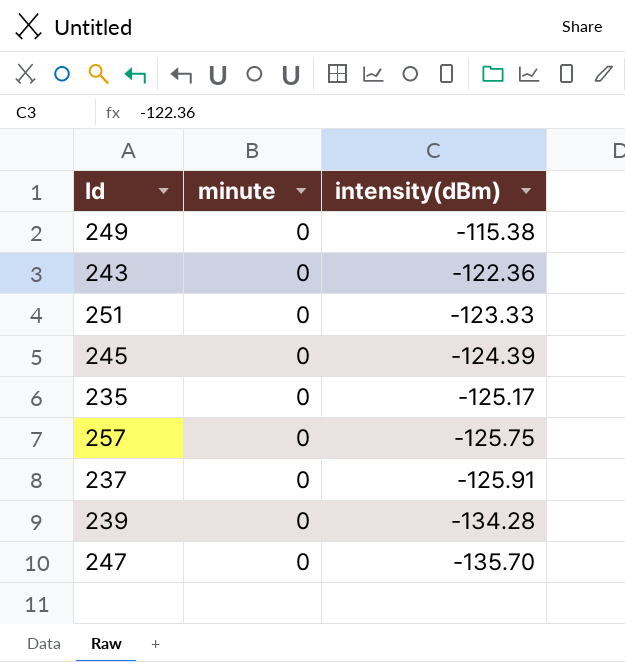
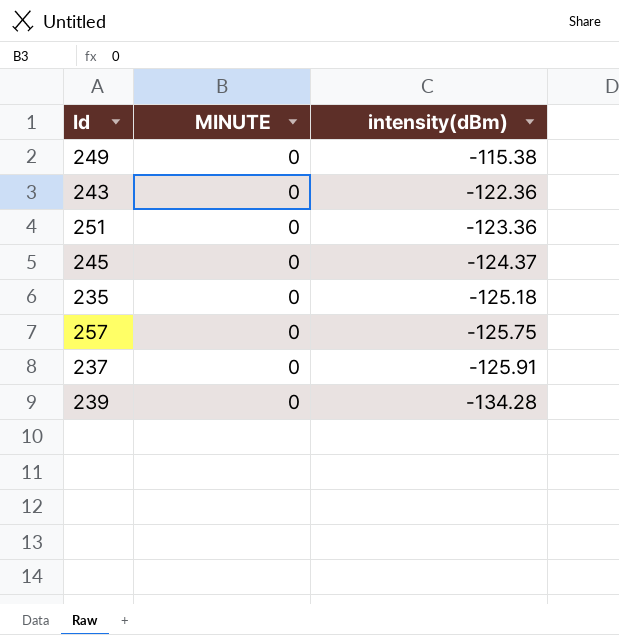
column name: minute -> MINUTE
row 247: 0 | -135.70 -> none
251 | intensity(dBm): -123.33 -> -123.36
245 | intensity(dBm): -124.39 -> -124.37
235 | intensity(dBm): -125.17 -> -125.18

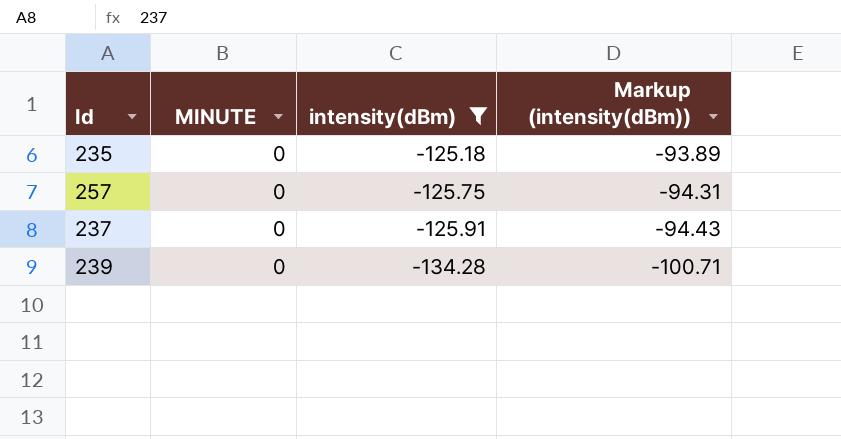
filter: none -> intensity(dBm) <= -125.18
column Markup (intensity(dBm)) | formula: none -> [intensity(dBm)] * 0.75

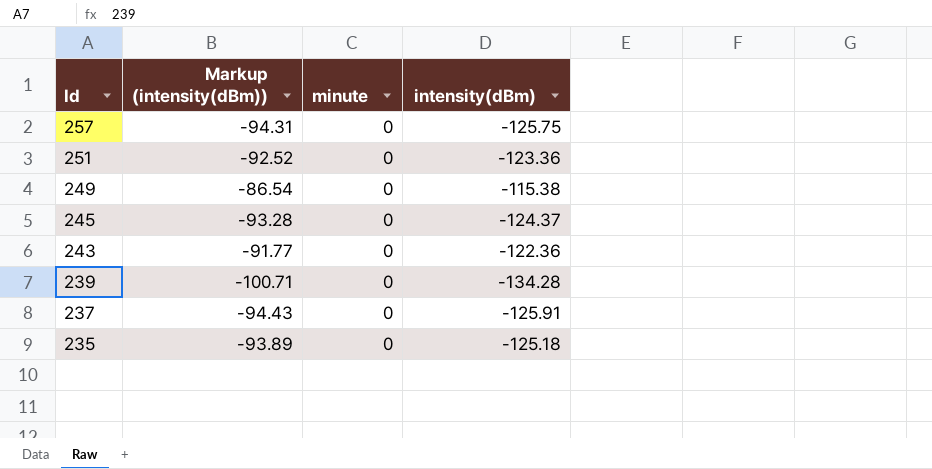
filter: intensity(dBm) <= -125.18 -> none
row order: intensity(dBm) descending -> Id descending
column Markup (intensity(dBm)) | position: 4 -> 2
column name: MINUTE -> minute

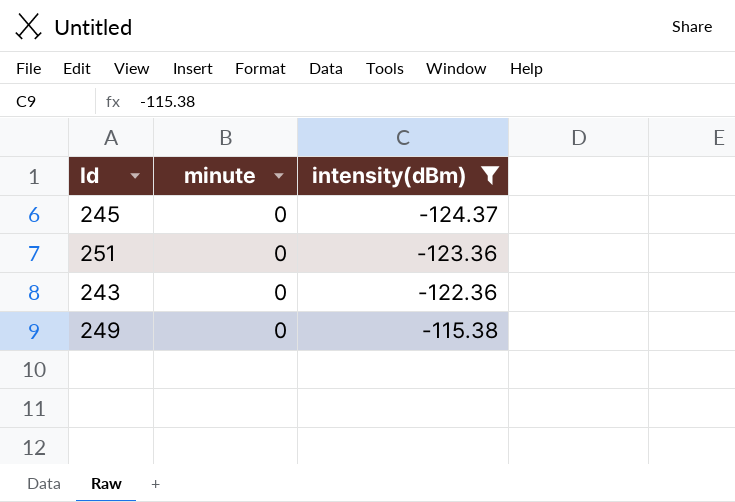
filter: none -> intensity(dBm) >= -124.37
row order: Id descending -> intensity(dBm) ascending
column Markup (intensity(dBm)) | formula: [intensity(dBm)] * 0.75 -> none

